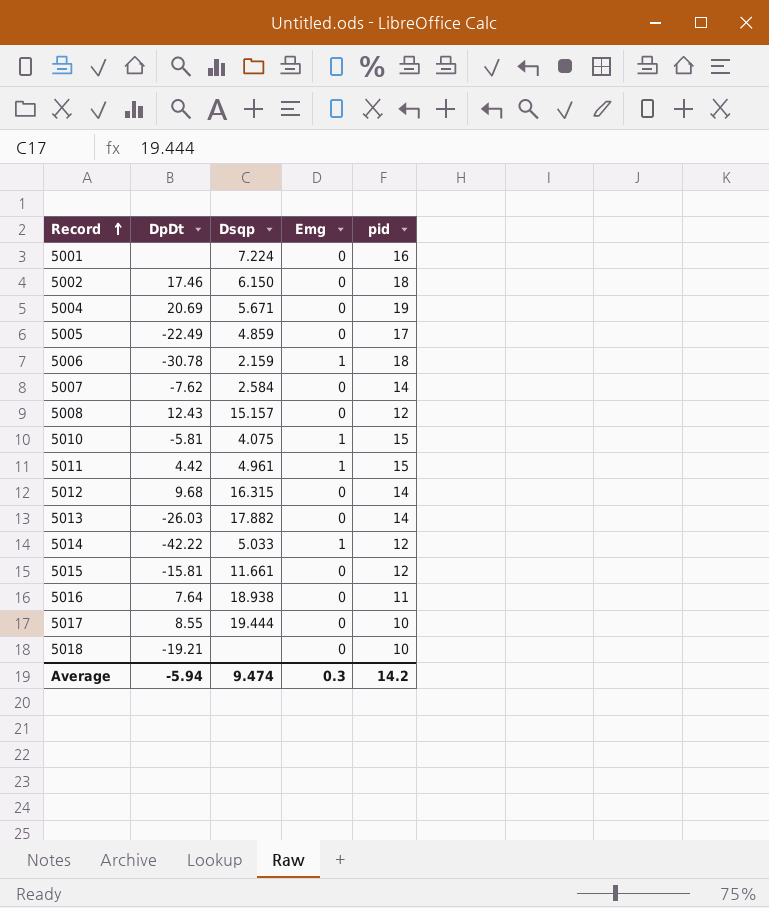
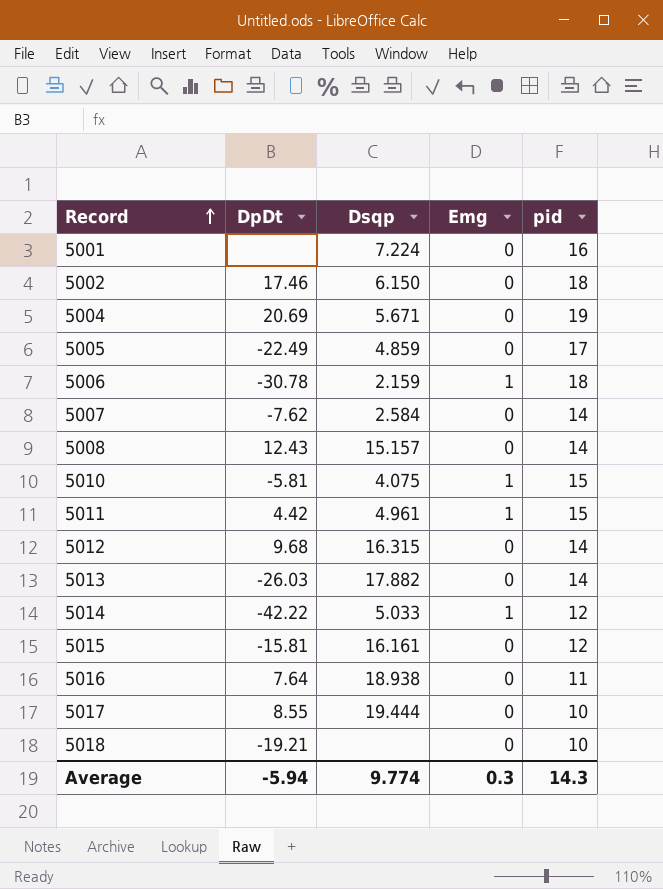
5008 | pid: 12 -> 14
5015 | Dsqp: 11.661 -> 16.161
Average | Dsqp: 9.474 -> 9.774
Average | pid: 14.2 -> 14.3

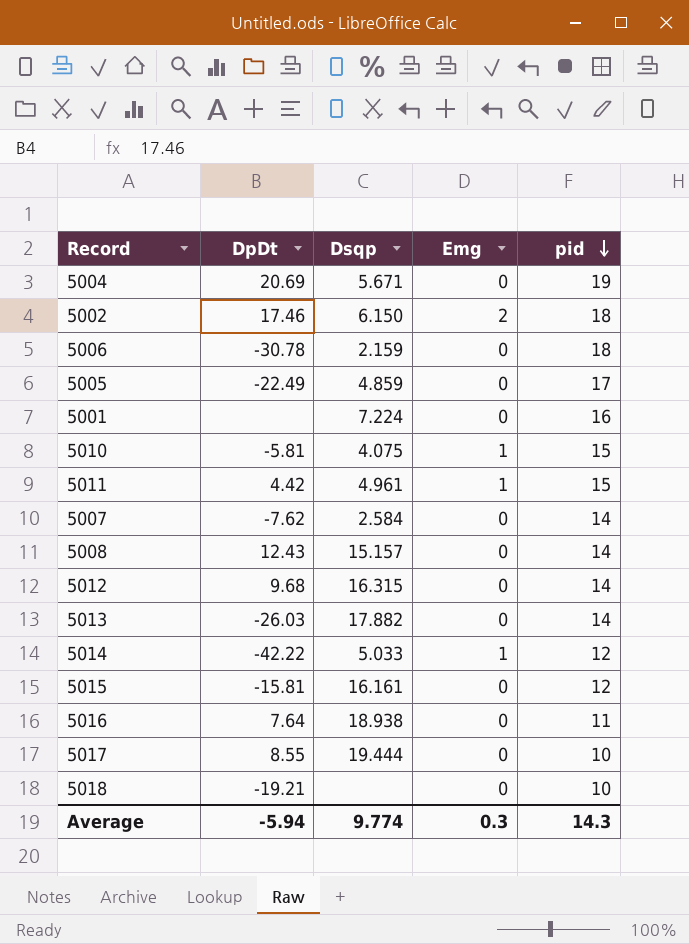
row order: Record ascending -> pid descending
5002 | Emg: 0 -> 2
5006 | Emg: 1 -> 0

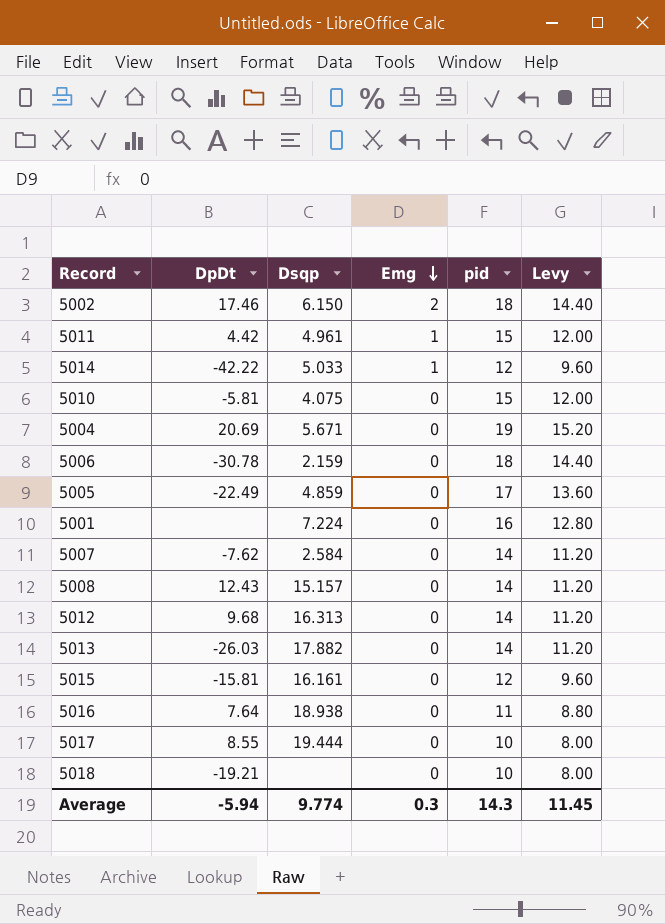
row order: pid descending -> Emg descending
column Levy | formula: none -> [pid] * 0.8
5010 | Emg: 1 -> 0
5012 | Dsqp: 16.315 -> 16.313

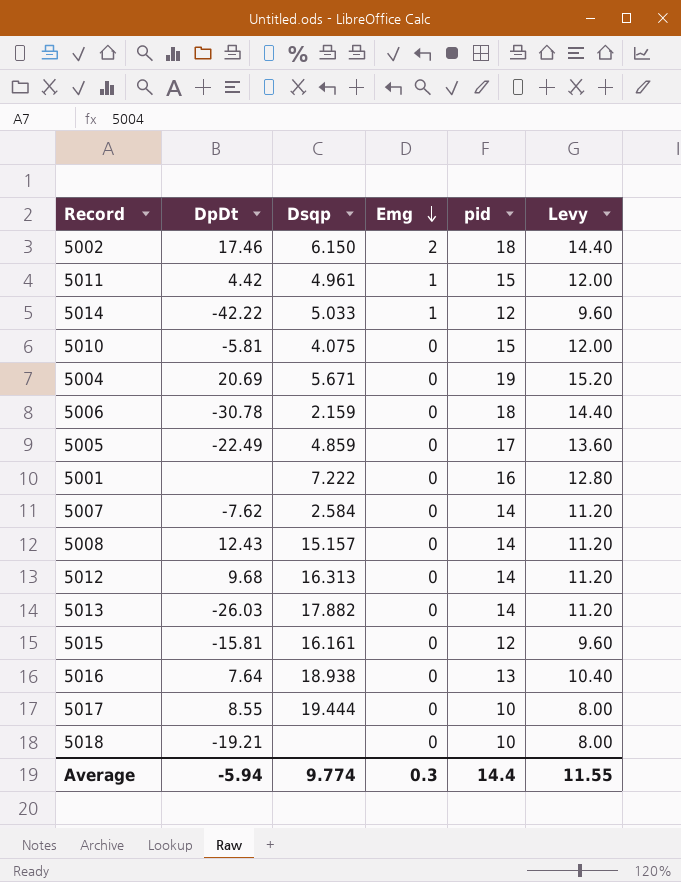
5001 | Dsqp: 7.224 -> 7.222
5016 | pid: 11 -> 13
5016 | Levy: 8.80 -> 10.40
Average | pid: 14.3 -> 14.4
Average | Levy: 11.45 -> 11.55

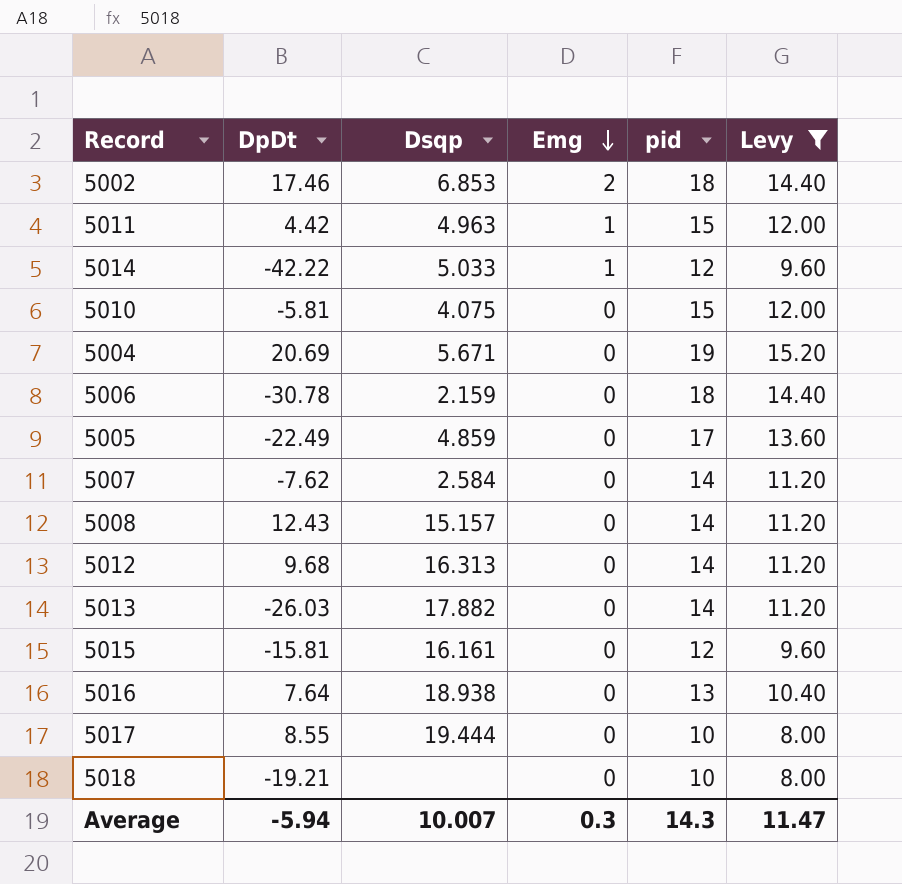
filter: none -> Levy != 12.80
5002 | Dsqp: 6.150 -> 6.853
5011 | Dsqp: 4.961 -> 4.963
Average | Dsqp: 9.774 -> 10.007
Average | pid: 14.4 -> 14.3
Average | Levy: 11.55 -> 11.47

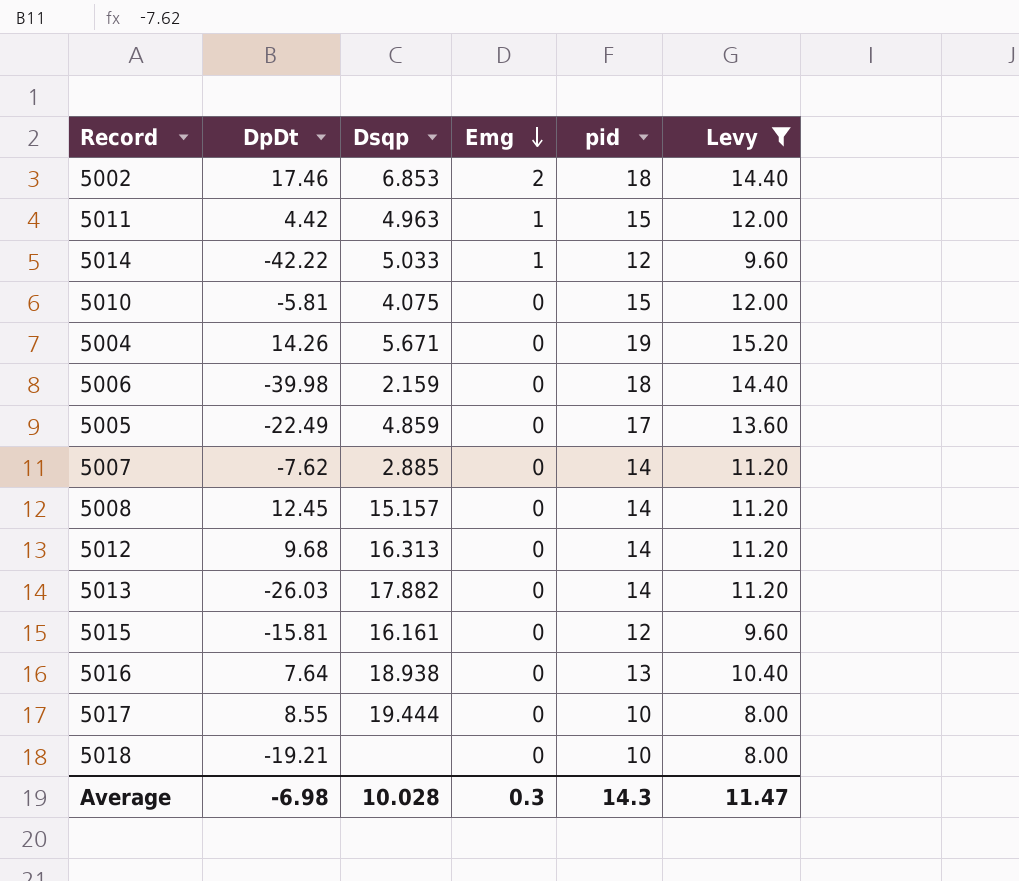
5004 | DpDt: 20.69 -> 14.26
5006 | DpDt: -30.78 -> -39.98
5007 | Dsqp: 2.584 -> 2.885
5008 | DpDt: 12.43 -> 12.45
Average | DpDt: -5.94 -> -6.98
Average | Dsqp: 10.007 -> 10.028

